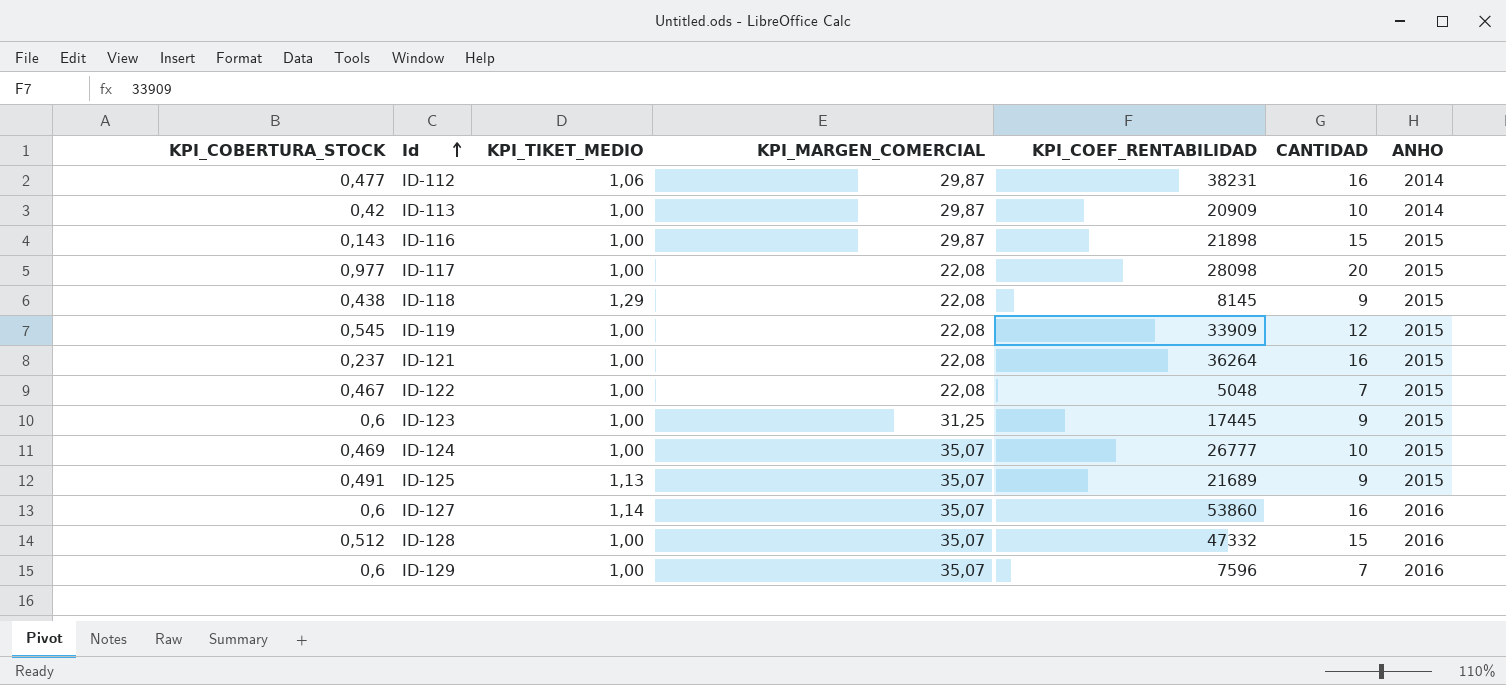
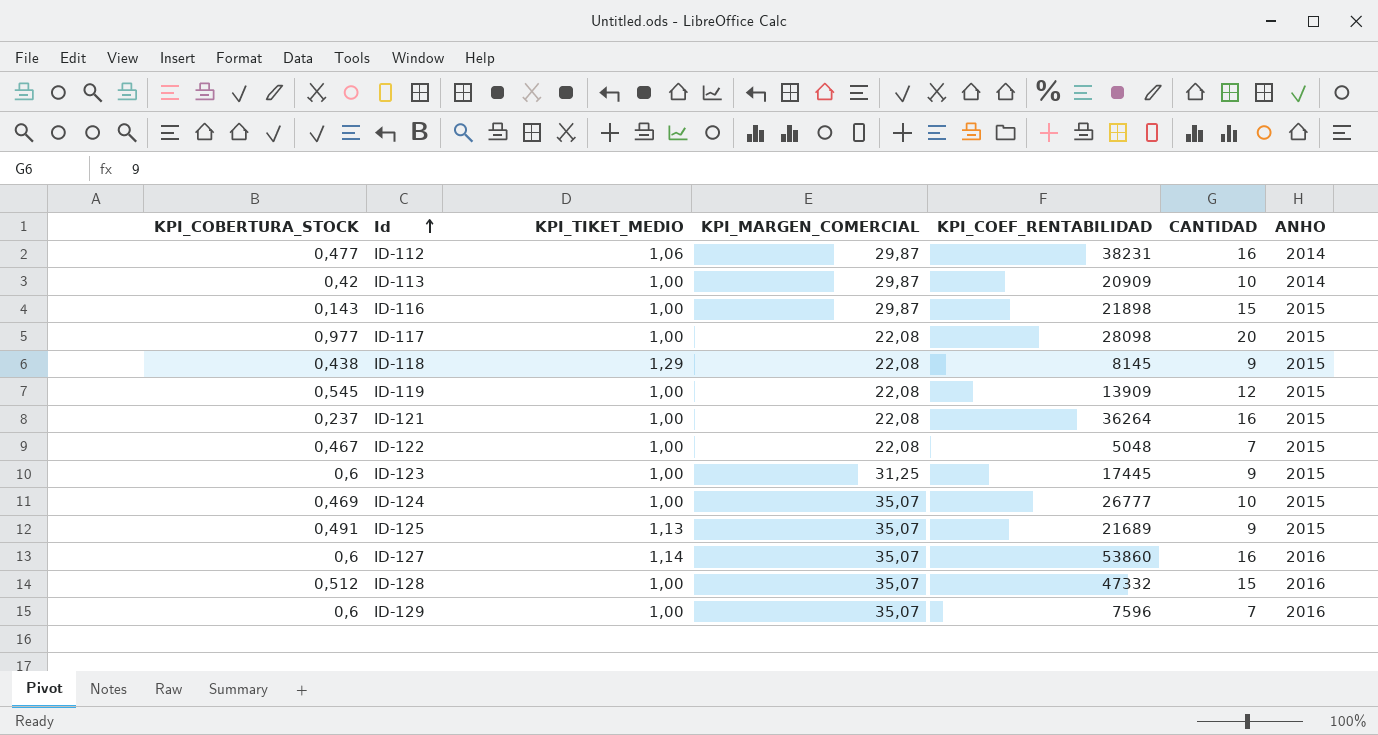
ID-119 | KPI_COEF_RENTABILIDAD: 33909 -> 13909

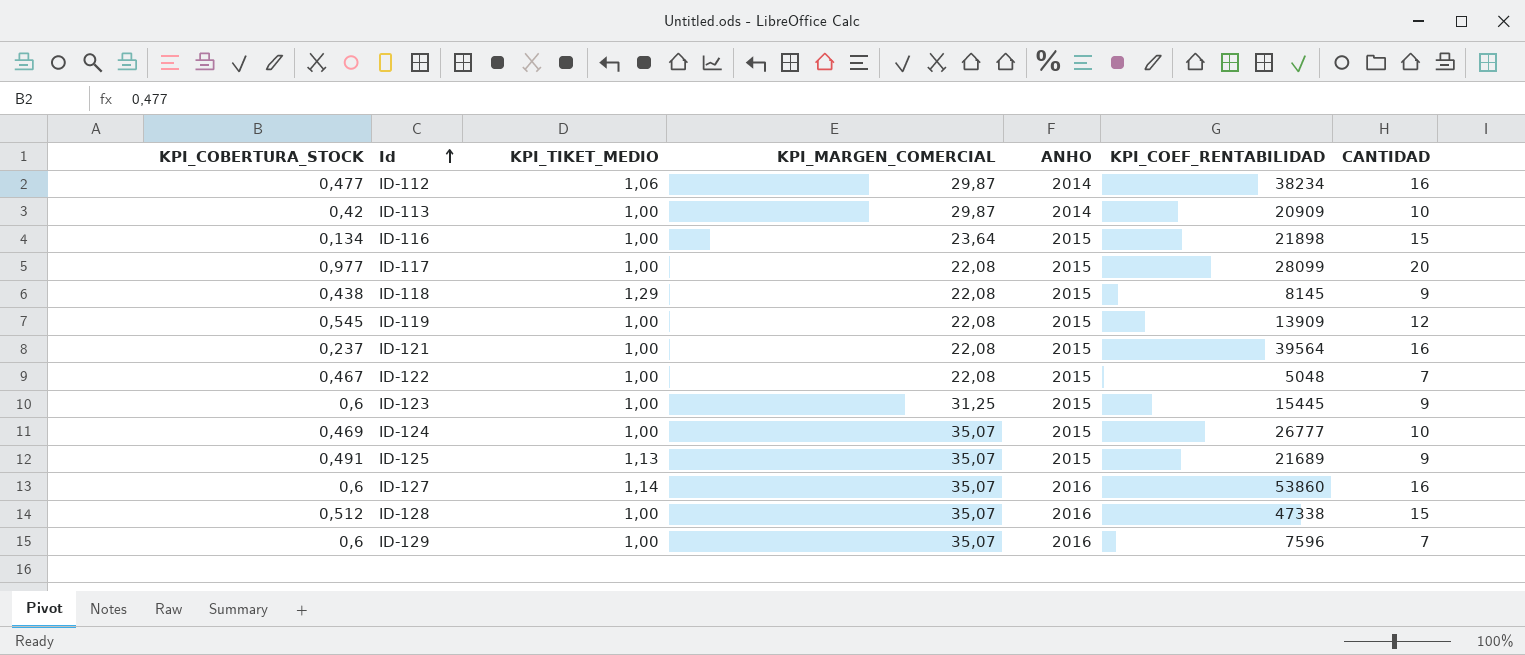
column ANHO | position: 7 -> 5
ID-112 | KPI_COEF_RENTABILIDAD: 38231 -> 38234
ID-116 | KPI_COBERTURA_STOCK: 0,143 -> 0,134
ID-116 | KPI_MARGEN_COMERCIAL: 29,87 -> 23,64
ID-117 | KPI_COEF_RENTABILIDAD: 28098 -> 28099
ID-121 | KPI_COEF_RENTABILIDAD: 36264 -> 39564
ID-123 | KPI_COEF_RENTABILIDAD: 17445 -> 15445
ID-128 | KPI_COEF_RENTABILIDAD: 47332 -> 47338

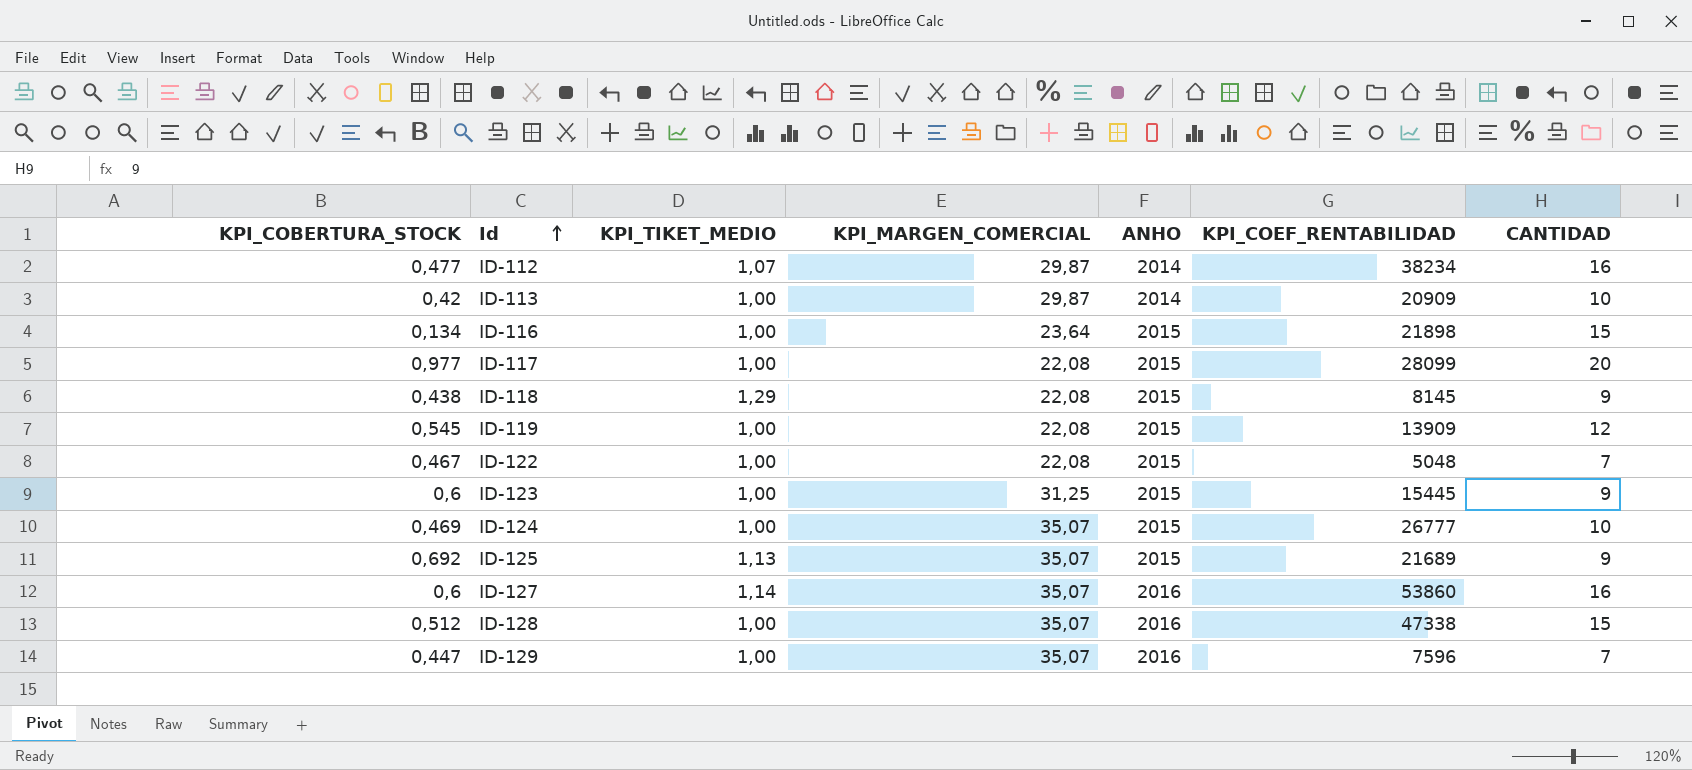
row ID-121: 0,237 | 1,00 | 22,08 | 2015 | 39564 | 16 -> none
ID-112 | KPI_TIKET_MEDIO: 1,06 -> 1,07
ID-125 | KPI_COBERTURA_STOCK: 0,491 -> 0,692
ID-129 | KPI_COBERTURA_STOCK: 0,6 -> 0,447

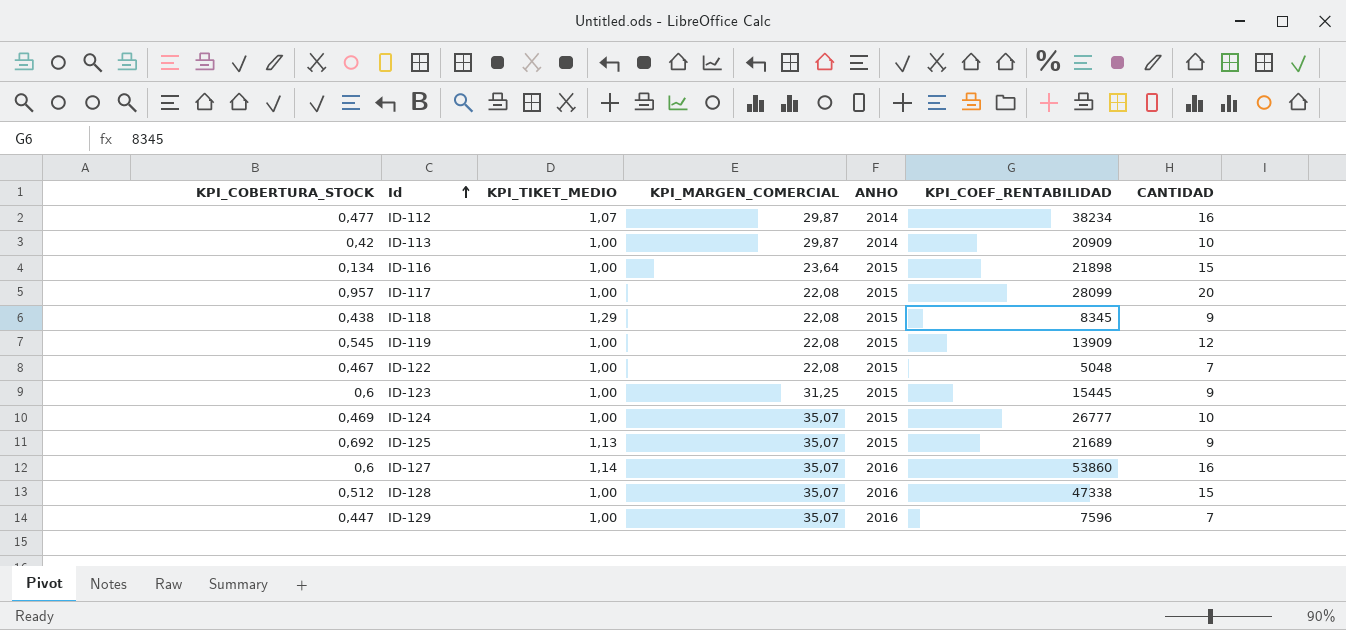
ID-117 | KPI_COBERTURA_STOCK: 0,977 -> 0,957
ID-118 | KPI_COEF_RENTABILIDAD: 8145 -> 8345

